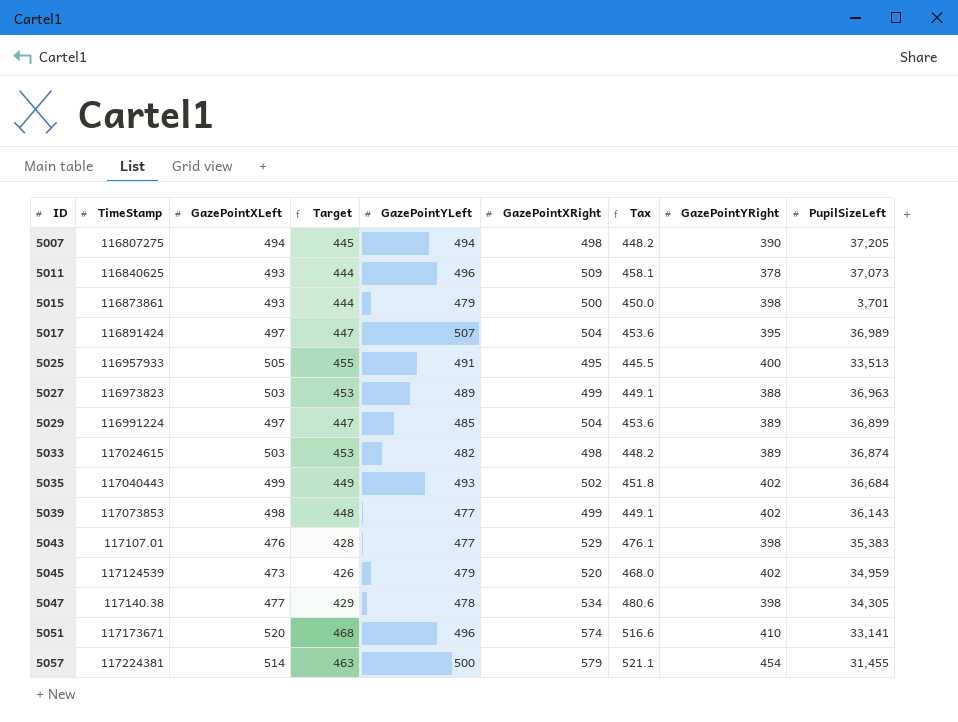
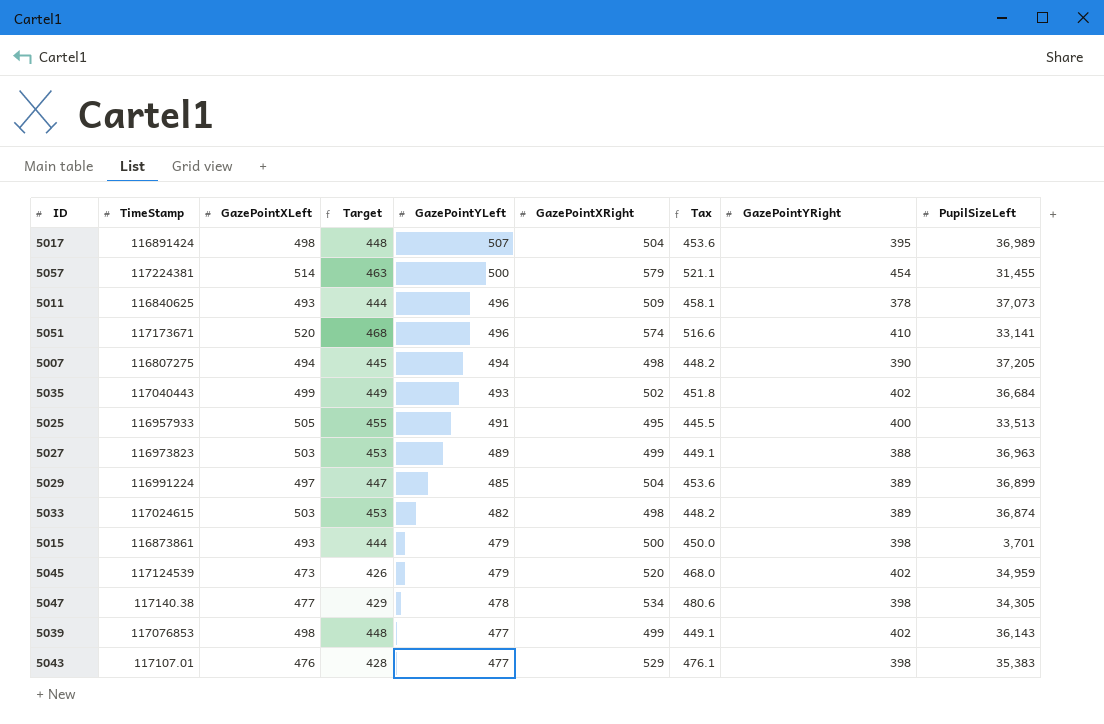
row order: ID ascending -> GazePointYLeft descending
5017 | GazePointXLeft: 497 -> 498
5017 | Target: 447 -> 448
5039 | TimeStamp: 117073853 -> 117076853

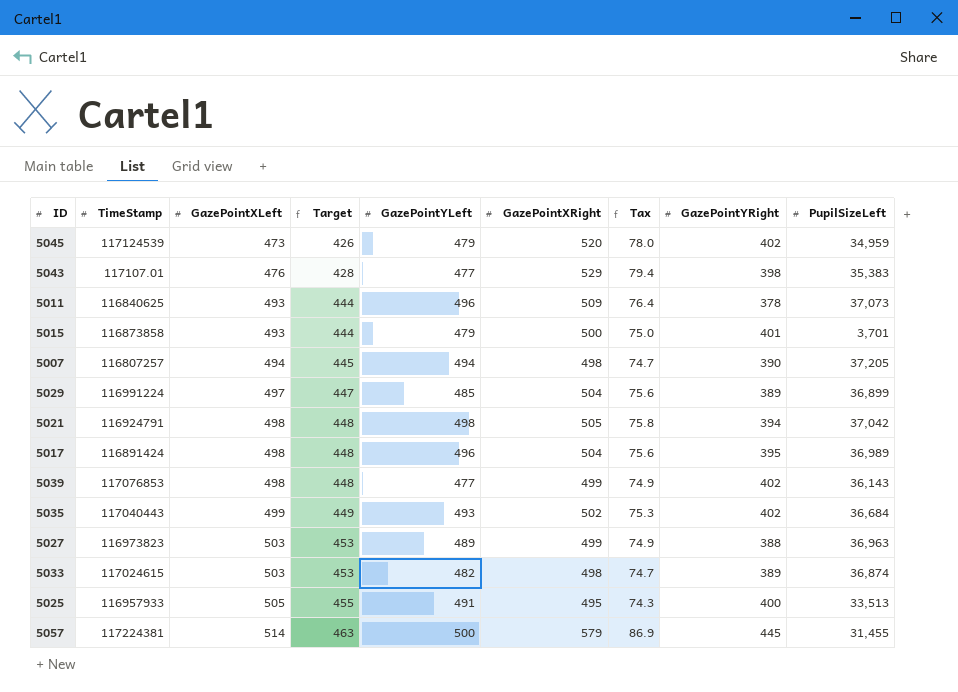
row order: GazePointYLeft descending -> GazePointXLeft ascending
column Tax | formula: [GazePointXRight] * 0.9 -> [GazePointXRight] * 0.15
row 5051: 117173671 | 520 | 468 | 496 | 574 | 516.6 | 410 | 33,141 -> none
row 5047: 117140.38 | 477 | 429 | 478 | 534 | 480.6 | 398 | 34,305 -> none
5015 | TimeStamp: 116873861 -> 116873858
5015 | GazePointYRight: 398 -> 401
5007 | TimeStamp: 116807275 -> 116807257
row 5021: none -> 116924791 | 498 | 448 | 498 | 505 | 75.8 | 394 | 37,042
5017 | GazePointYLeft: 507 -> 496
5057 | GazePointYRight: 454 -> 445

